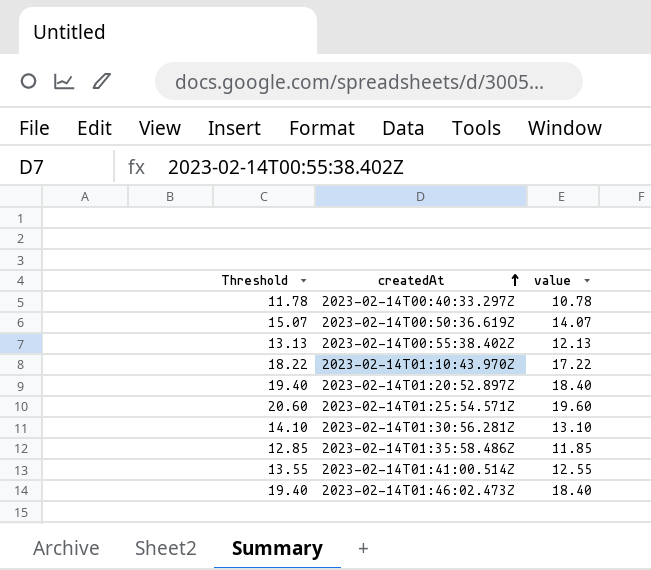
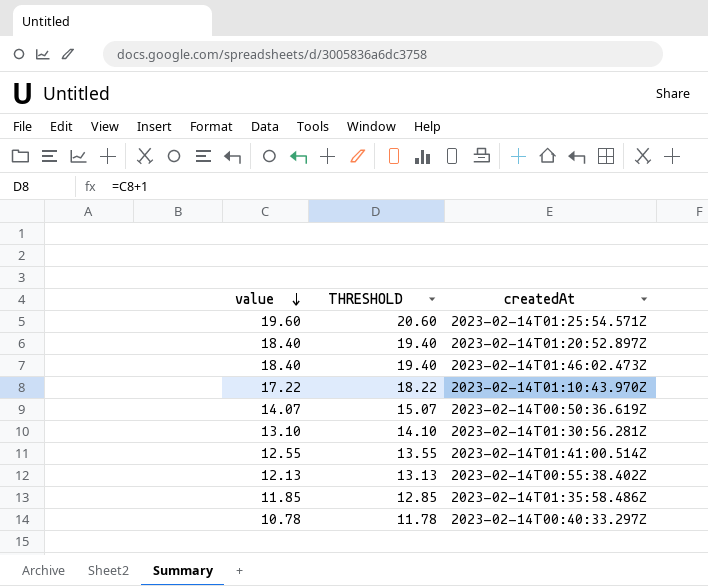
row order: createdAt ascending -> value descending
column value | position: 3 -> 1
column name: Threshold -> THRESHOLD

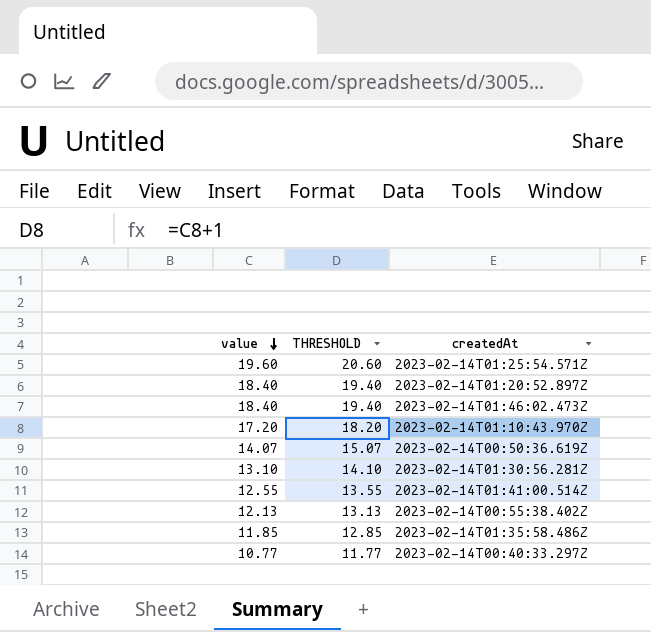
2023-02-14T01:10:43.970Z | value: 17.22 -> 17.20
2023-02-14T01:10:43.970Z | THRESHOLD: 18.22 -> 18.20
2023-02-14T00:40:33.297Z | value: 10.78 -> 10.77
2023-02-14T00:40:33.297Z | THRESHOLD: 11.78 -> 11.77

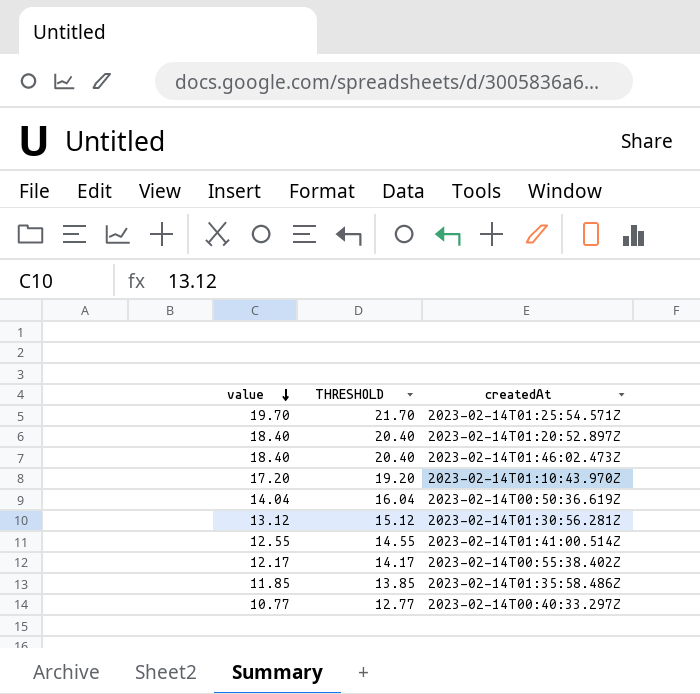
column THRESHOLD | formula: [value] + 1 -> [value] + 2
2023-02-14T01:25:54.571Z | value: 19.60 -> 19.70
2023-02-14T00:50:36.619Z | value: 14.07 -> 14.04
2023-02-14T01:30:56.281Z | value: 13.10 -> 13.12
2023-02-14T00:55:38.402Z | value: 12.13 -> 12.17

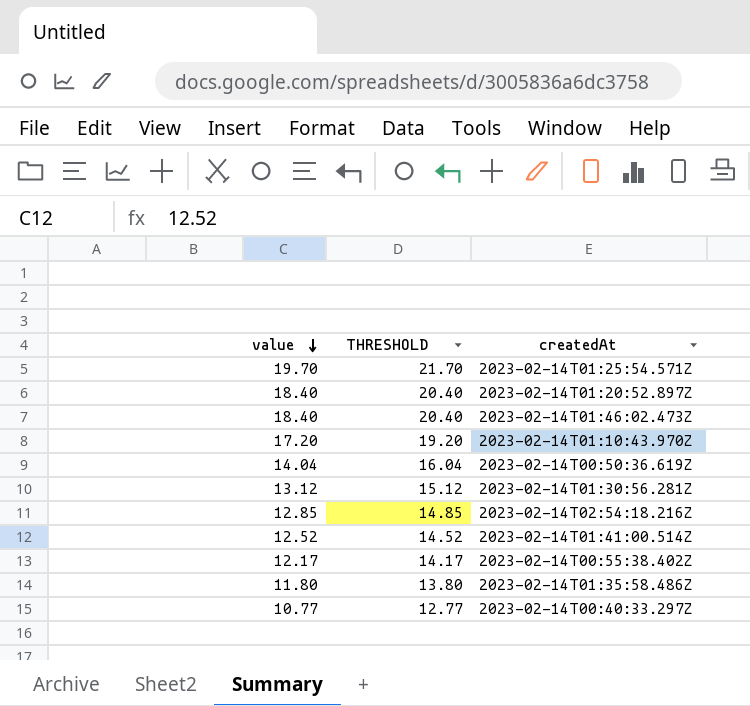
row 2023-02-14T02:54:18.216Z: none -> 12.85 | 14.85
2023-02-14T01:41:00.514Z | value: 12.55 -> 12.52
2023-02-14T01:41:00.514Z | THRESHOLD: 14.55 -> 14.52
2023-02-14T01:35:58.486Z | value: 11.85 -> 11.80
2023-02-14T01:35:58.486Z | THRESHOLD: 13.85 -> 13.80

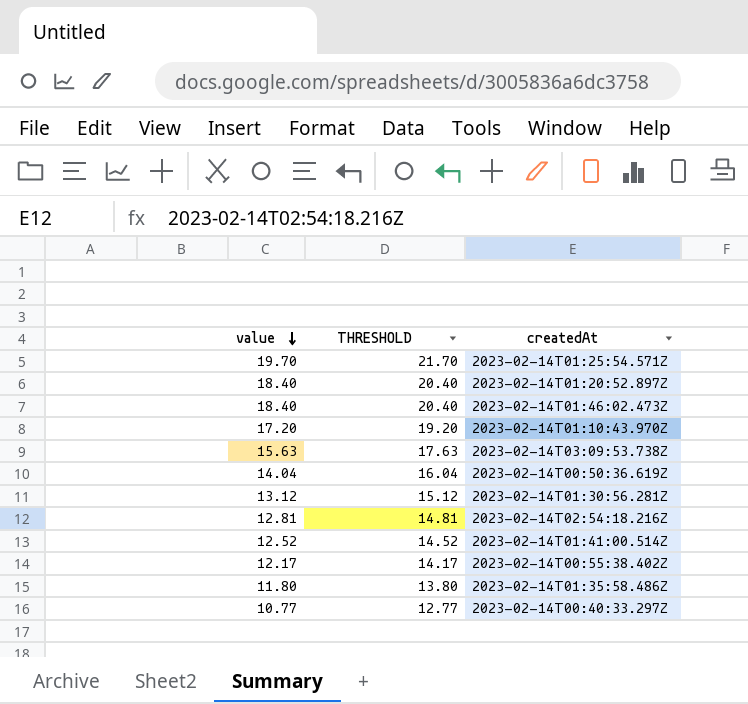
row 2023-02-14T03:09:53.738Z: none -> 15.63 | 17.63
2023-02-14T02:54:18.216Z | value: 12.85 -> 12.81
2023-02-14T02:54:18.216Z | THRESHOLD: 14.85 -> 14.81

